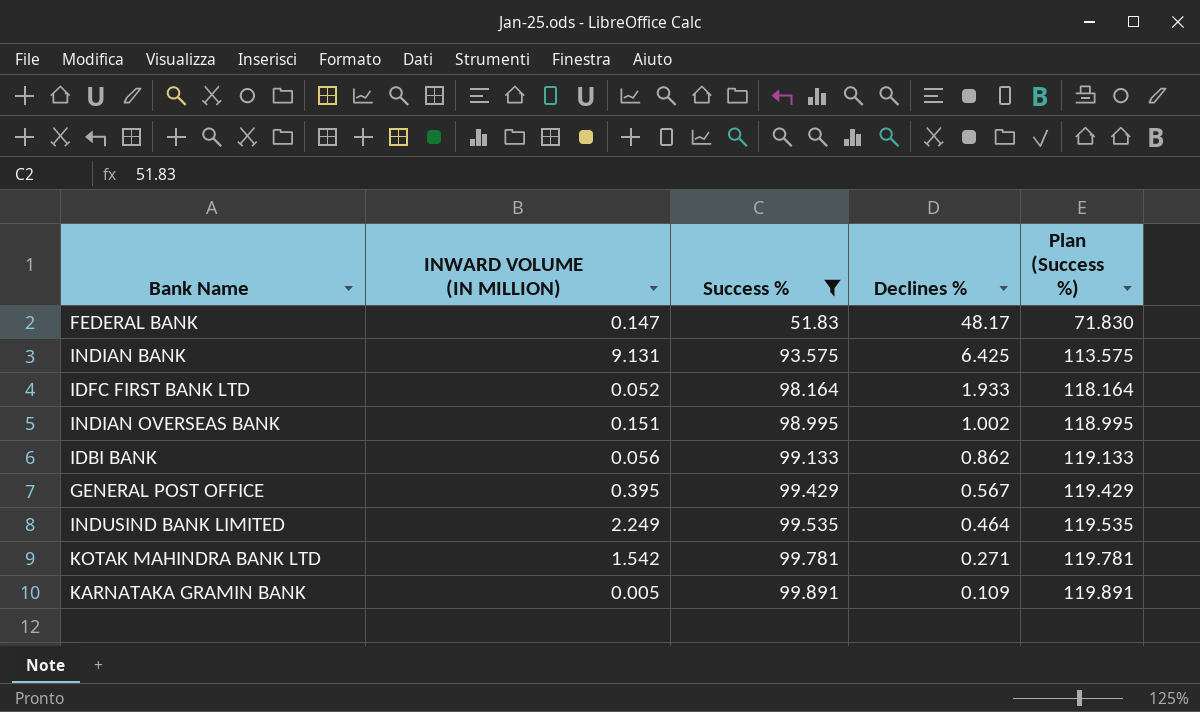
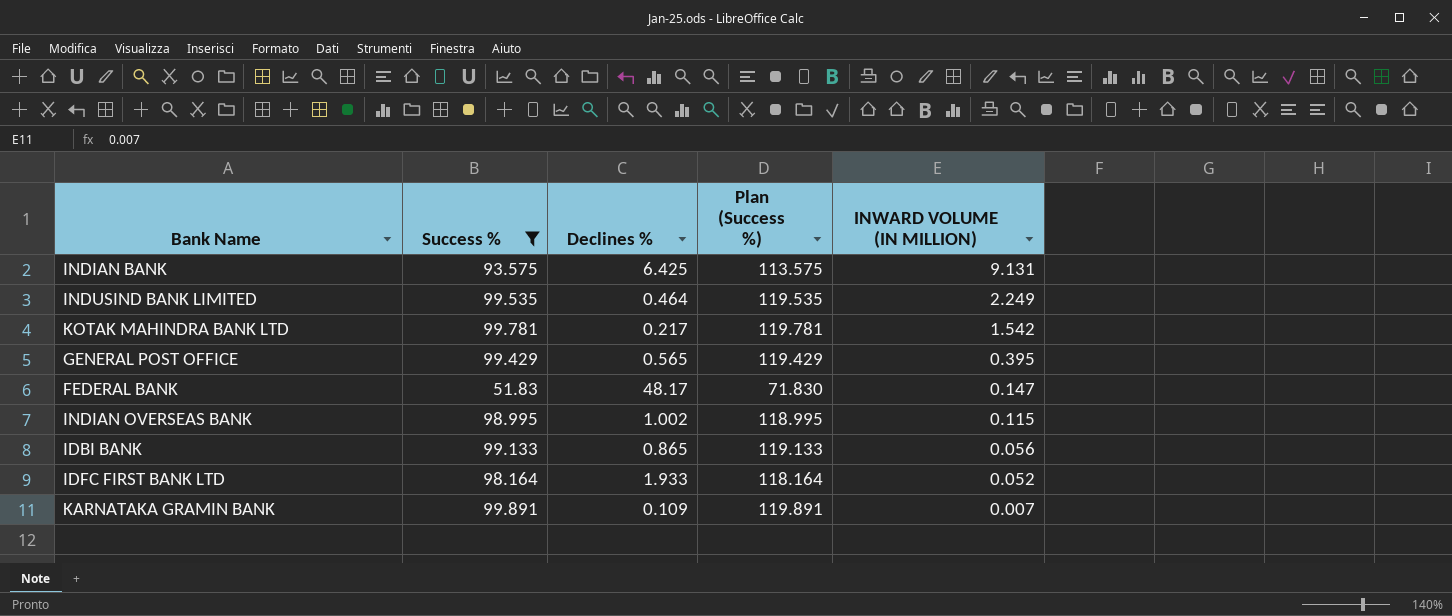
row order: Success % ascending -> INWARD VOLUME (IN MILLION) descending
column INWARD VOLUME (IN MILLION) | position: 2 -> 5
KOTAK MAHINDRA BANK LTD | Declines %: 0.271 -> 0.217
GENERAL POST OFFICE | Declines %: 0.567 -> 0.565
INDIAN OVERSEAS BANK | INWARD VOLUME (IN MILLION): 0.151 -> 0.115
IDBI BANK | Declines %: 0.862 -> 0.865
KARNATAKA GRAMIN BANK | INWARD VOLUME (IN MILLION): 0.005 -> 0.007

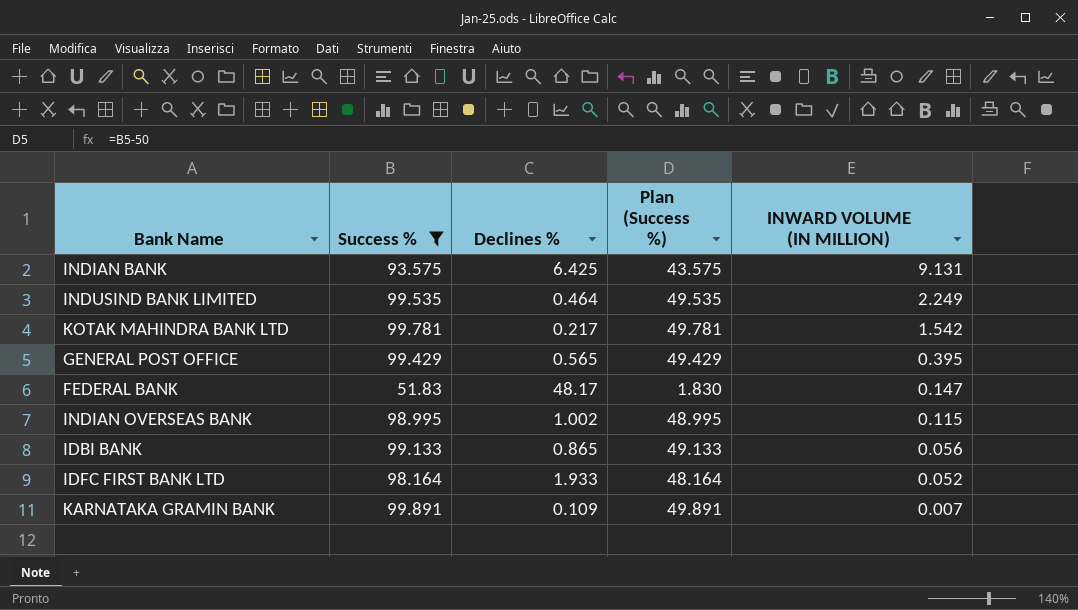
column Plan (Success %) | formula: [Success %] + 20 -> [Success %] - 50

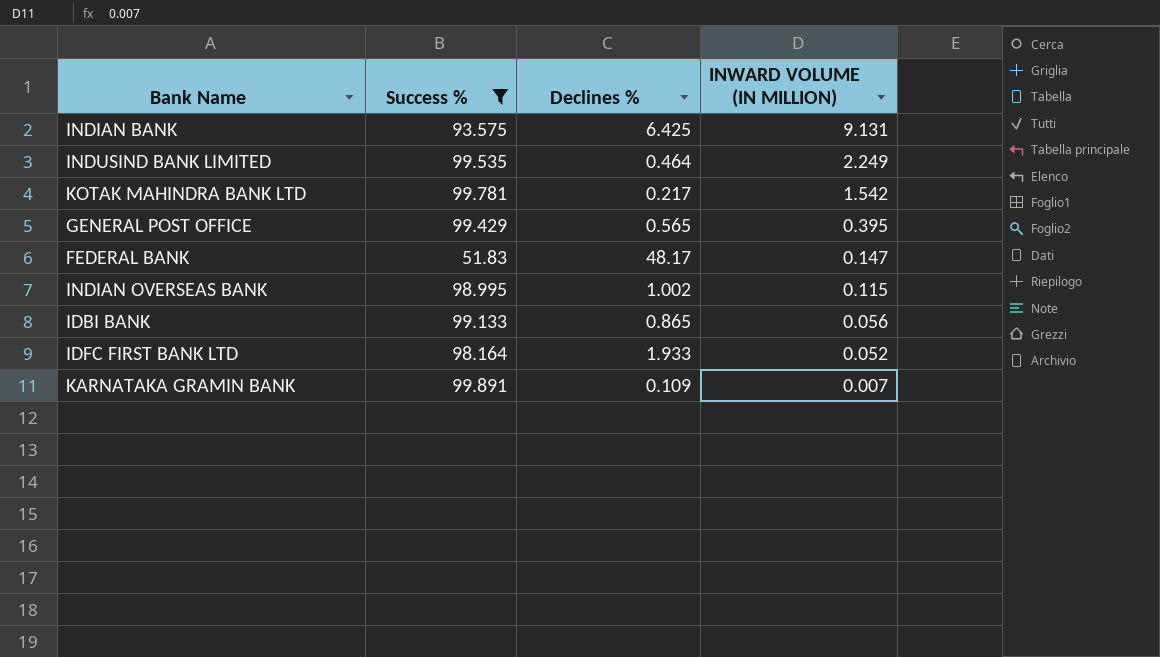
column Plan (Success %) | formula: [Success %] - 50 -> none

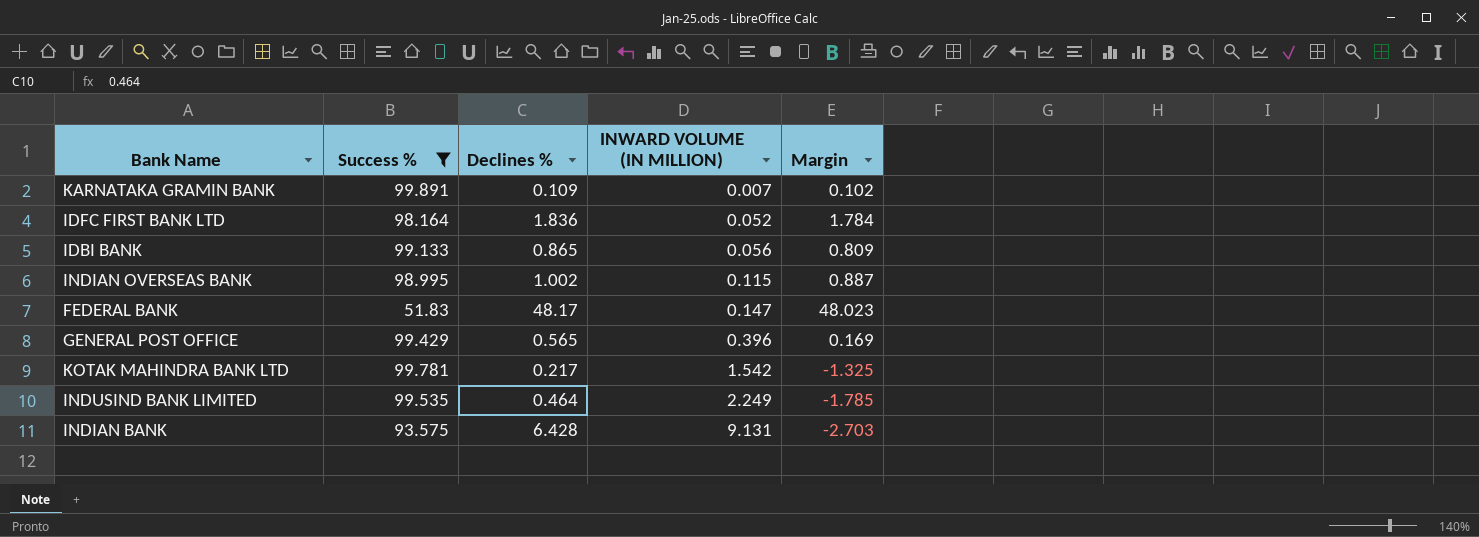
row order: INWARD VOLUME (IN MILLION) descending -> INWARD VOLUME (IN MILLION) ascending
column Margin | formula: none -> [Declines %] - [INWARD VOLUME (IN MILLION)]
IDFC FIRST BANK LTD | Declines %: 1.933 -> 1.836
GENERAL POST OFFICE | INWARD VOLUME (IN MILLION): 0.395 -> 0.396
INDIAN BANK | Declines %: 6.425 -> 6.428

